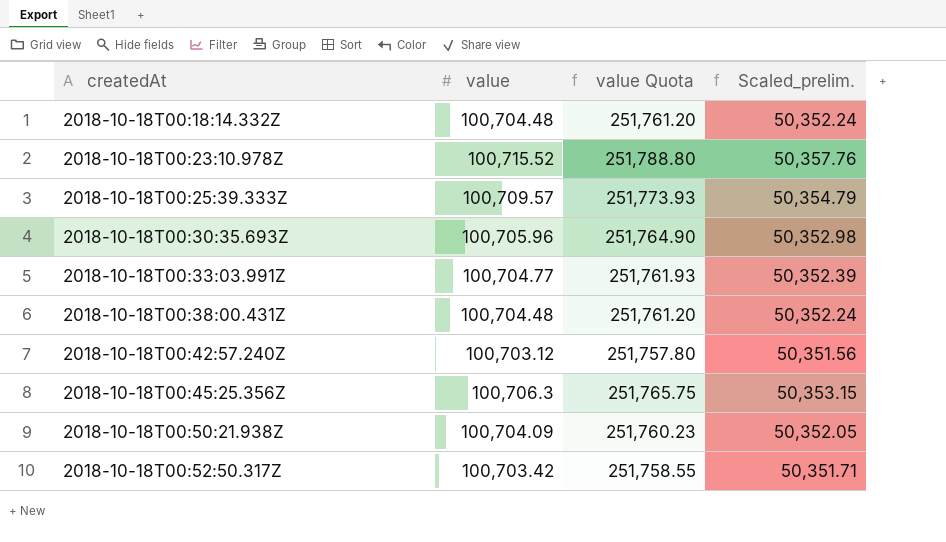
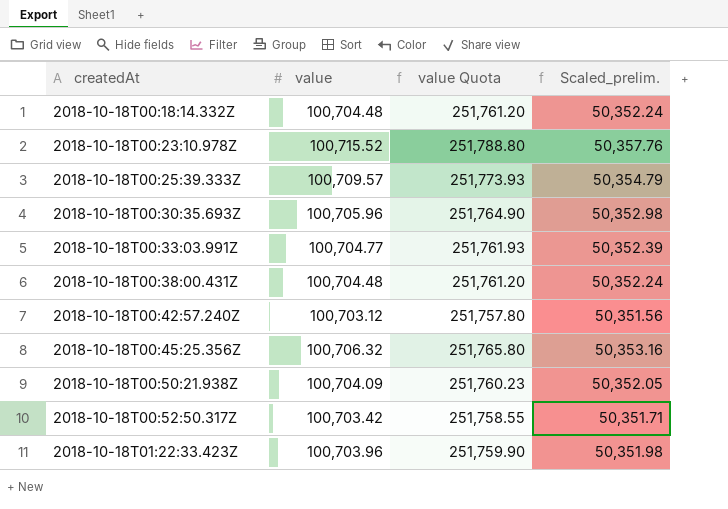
2018-10-18T00:45:25.356Z | value: 100,706.3 -> 100,706.32
2018-10-18T00:45:25.356Z | value Quota: 251,765.75 -> 251,765.80
2018-10-18T00:45:25.356Z | Scaled_prelim.: 50,353.15 -> 50,353.16
row 2018-10-18T01:22:33.423Z: none -> 100,703.96 | 251,759.90 | 50,351.98

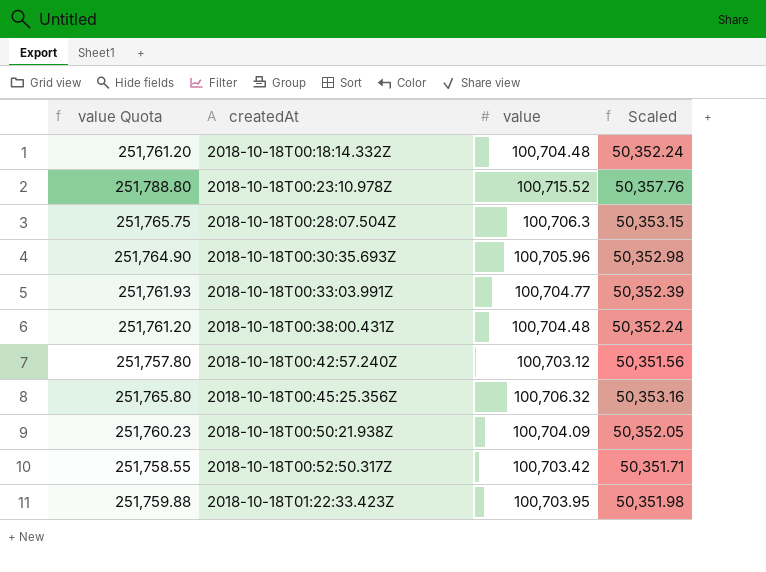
column value Quota | position: 3 -> 1
column name: Scaled_prelim. -> Scaled
row 2018-10-18T00:25:39.333Z: 100,709.57 | 251,773.93 | 50,354.79 -> none
row 2018-10-18T00:28:07.504Z: none -> 251,765.75 | 100,706.3 | 50,353.15
2018-10-18T01:22:33.423Z | value Quota: 251,759.90 -> 251,759.88
2018-10-18T01:22:33.423Z | value: 100,703.96 -> 100,703.95

